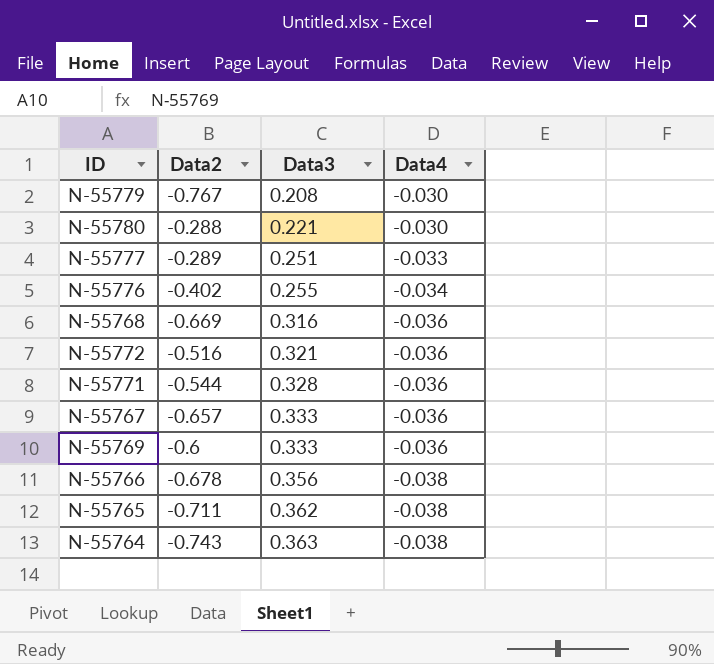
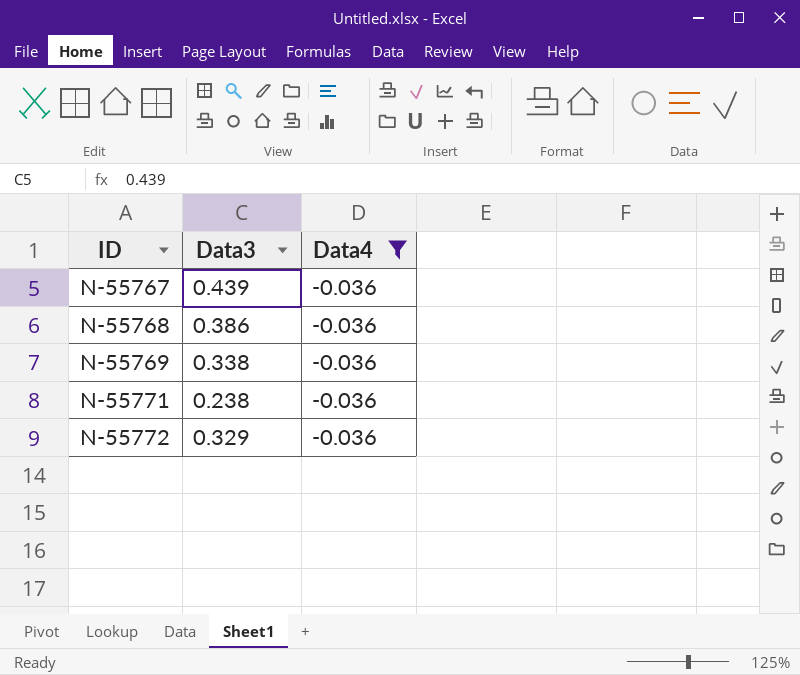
filter: none -> Data4 = -0.036
row order: Data3 ascending -> ID ascending
column Data2 | position: 2 -> none
N-55767 | Data3: 0.333 -> 0.439
N-55768 | Data3: 0.316 -> 0.386
N-55769 | Data3: 0.333 -> 0.338
N-55771 | Data3: 0.328 -> 0.238
N-55772 | Data3: 0.321 -> 0.329

